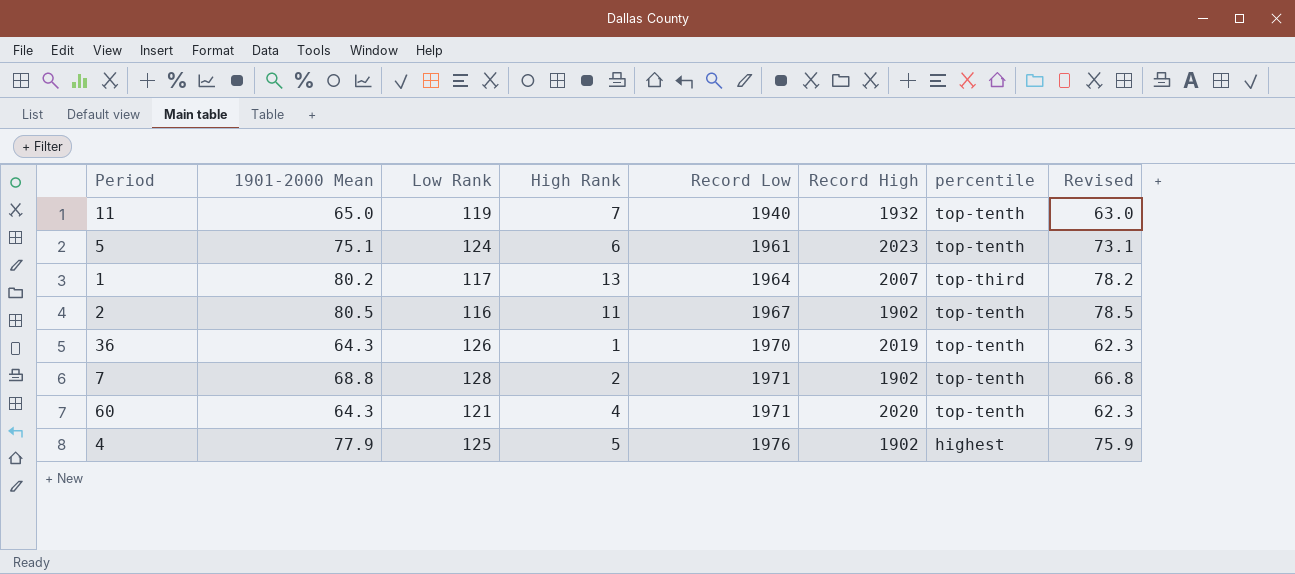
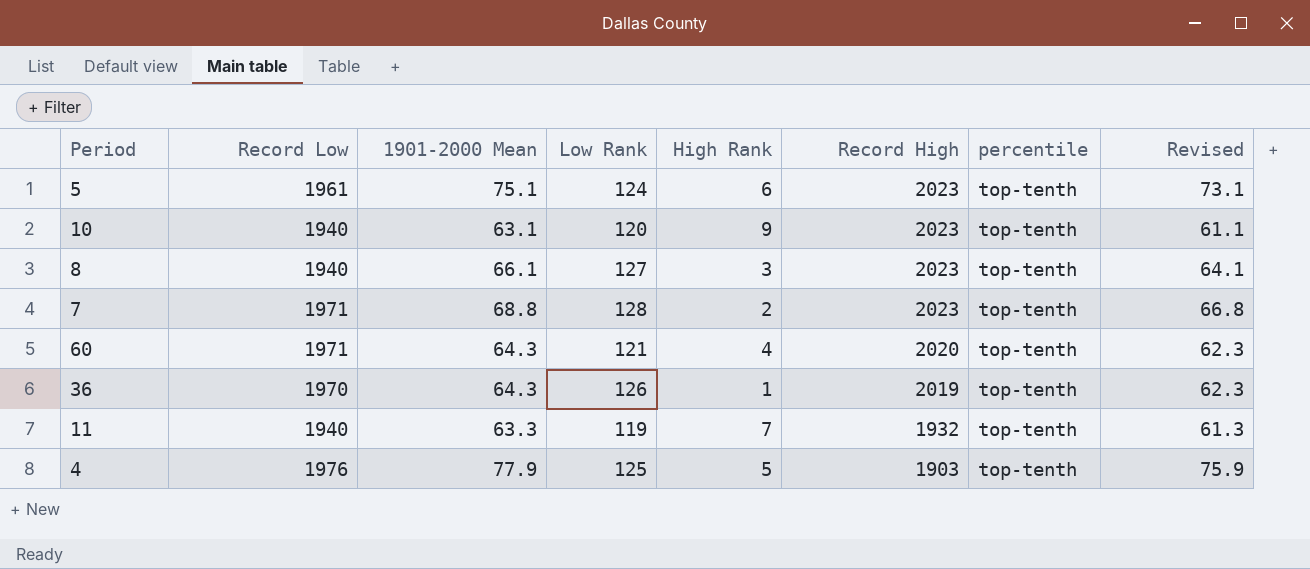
row order: Record Low ascending -> Record High descending
column Record Low | position: 5 -> 2
row 1: 80.2 | 117 | 13 | 1964 | 2007 | top-third | 78.2 -> none
row 2: 80.5 | 116 | 11 | 1967 | 1902 | top-tenth | 78.5 -> none
row 10: none -> 1940 | 63.1 | 120 | 9 | 2023 | top-tenth | 61.1
row 8: none -> 1940 | 66.1 | 127 | 3 | 2023 | top-tenth | 64.1
7 | Record High: 1902 -> 2023
11 | 1901-2000 Mean: 65.0 -> 63.3
11 | Revised: 63.0 -> 61.3
4 | Record High: 1902 -> 1903
4 | percentile: highest -> top-tenth

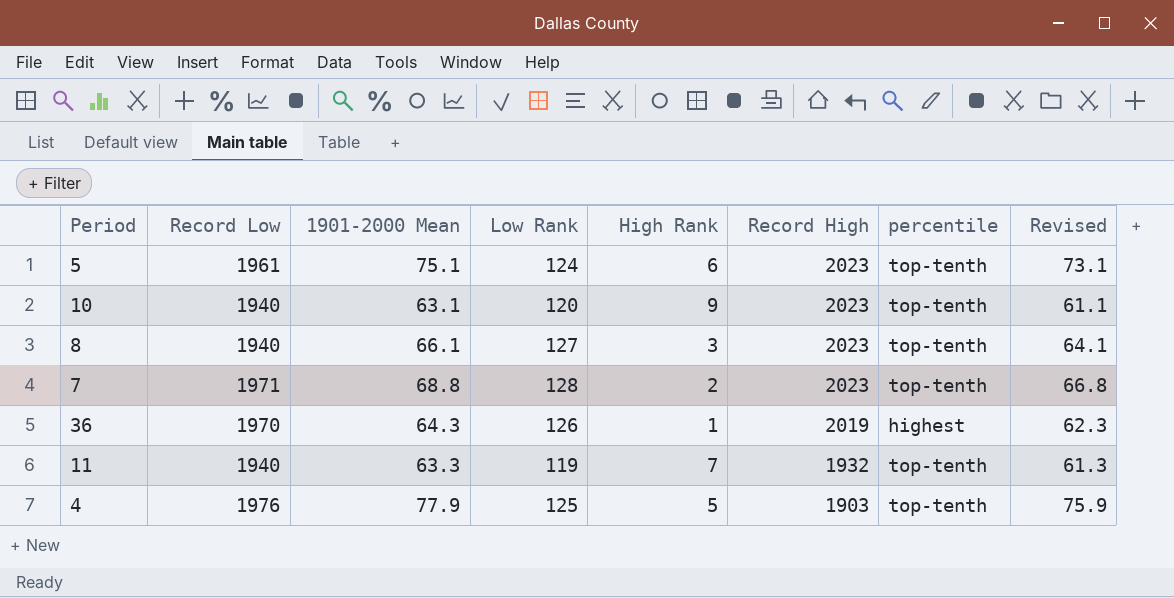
row 60: 1971 | 64.3 | 121 | 4 | 2020 | top-tenth | 62.3 -> none
36 | percentile: top-tenth -> highest

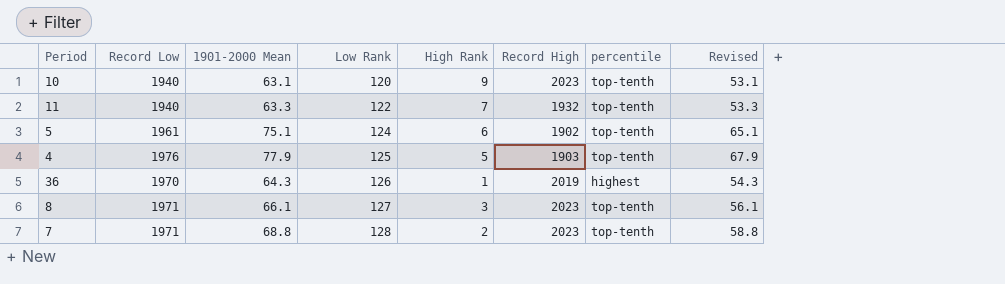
row order: Record High descending -> Low Rank ascending
column Revised | formula: [1901-2000 Mean] - 2 -> [1901-2000 Mean] - 10
11 | Low Rank: 119 -> 122
5 | Record High: 2023 -> 1902
8 | Record Low: 1940 -> 1971

